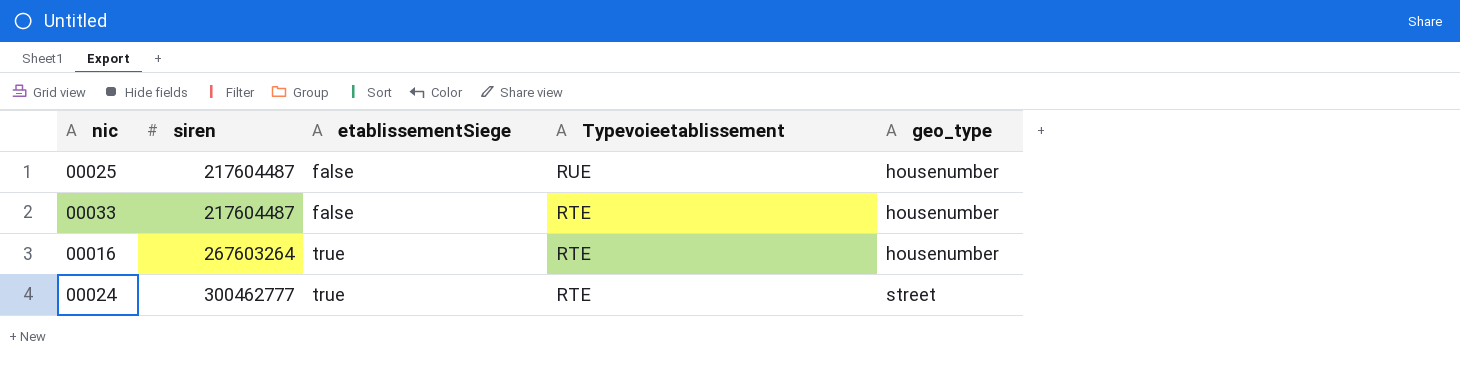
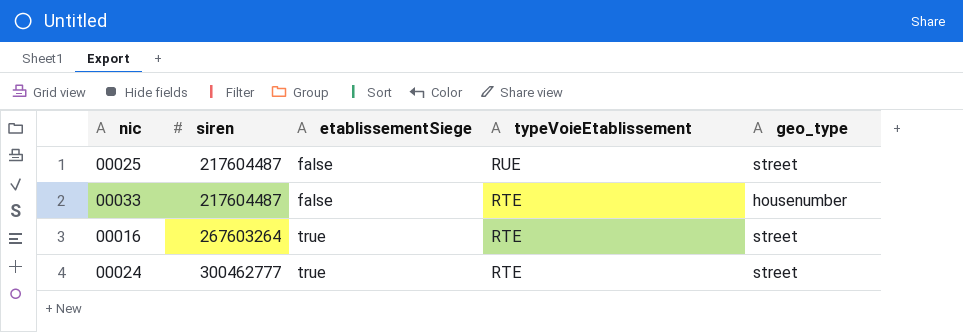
column name: Typevoieetablissement -> typeVoieEtablissement
00025 | geo_type: housenumber -> street
00016 | geo_type: housenumber -> street

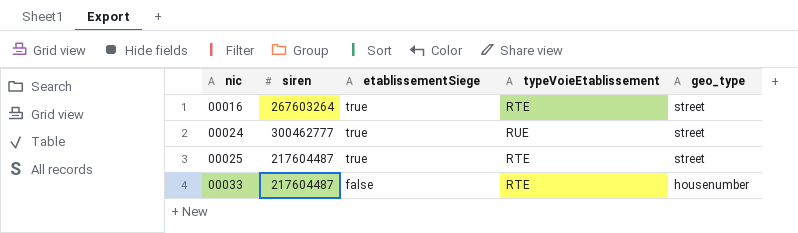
row order: siren ascending -> nic ascending
00024 | typeVoieEtablissement: RTE -> RUE
00025 | etablissementSiege: false -> true
00025 | typeVoieEtablissement: RUE -> RTE

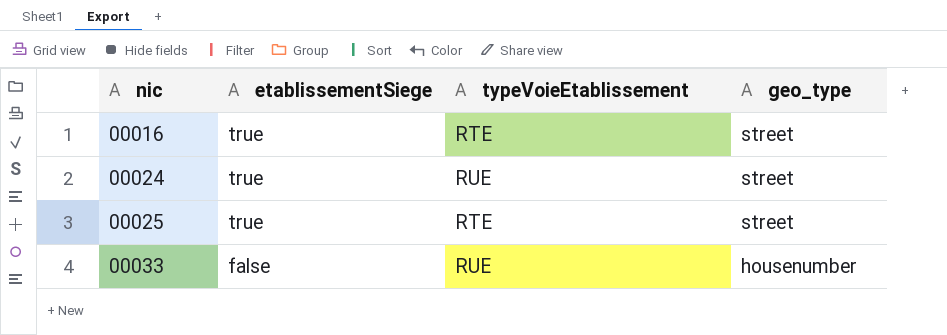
column siren | position: 2 -> none
00033 | typeVoieEtablissement: RTE -> RUE

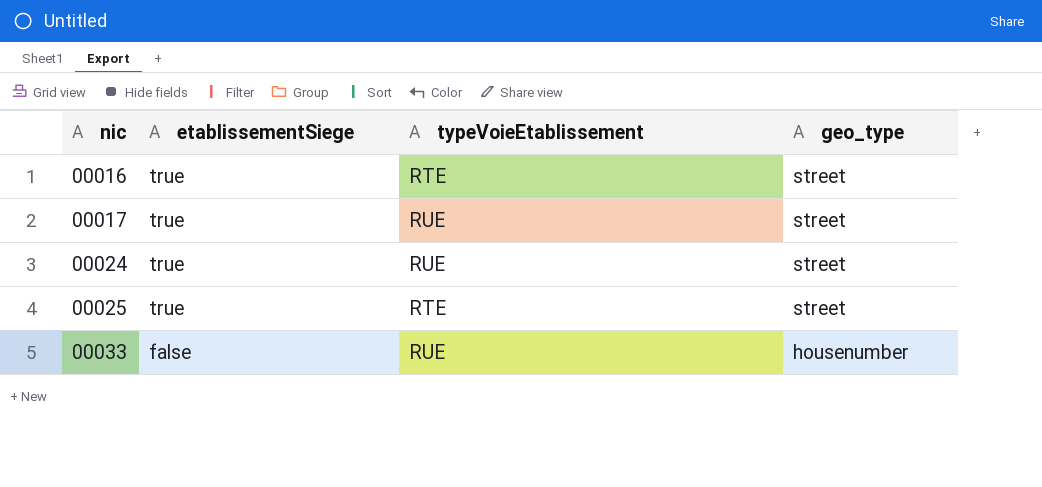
row 00017: none -> true | RUE | street

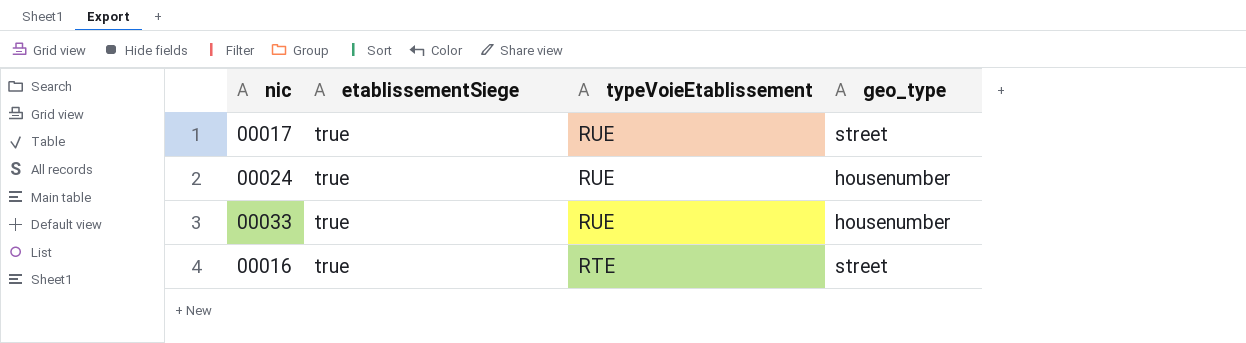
row order: nic ascending -> typeVoieEtablissement descending
row 00025: true | RTE | street -> none
00024 | geo_type: street -> housenumber
00033 | etablissementSiege: false -> true

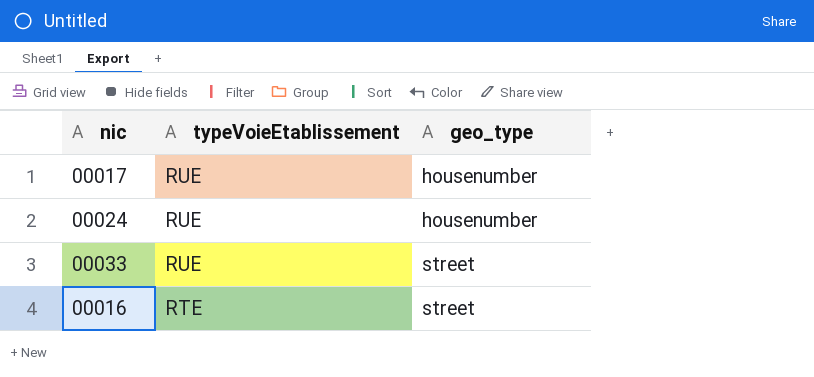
column etablissementSiege | position: 2 -> none
00017 | geo_type: street -> housenumber
00033 | geo_type: housenumber -> street

